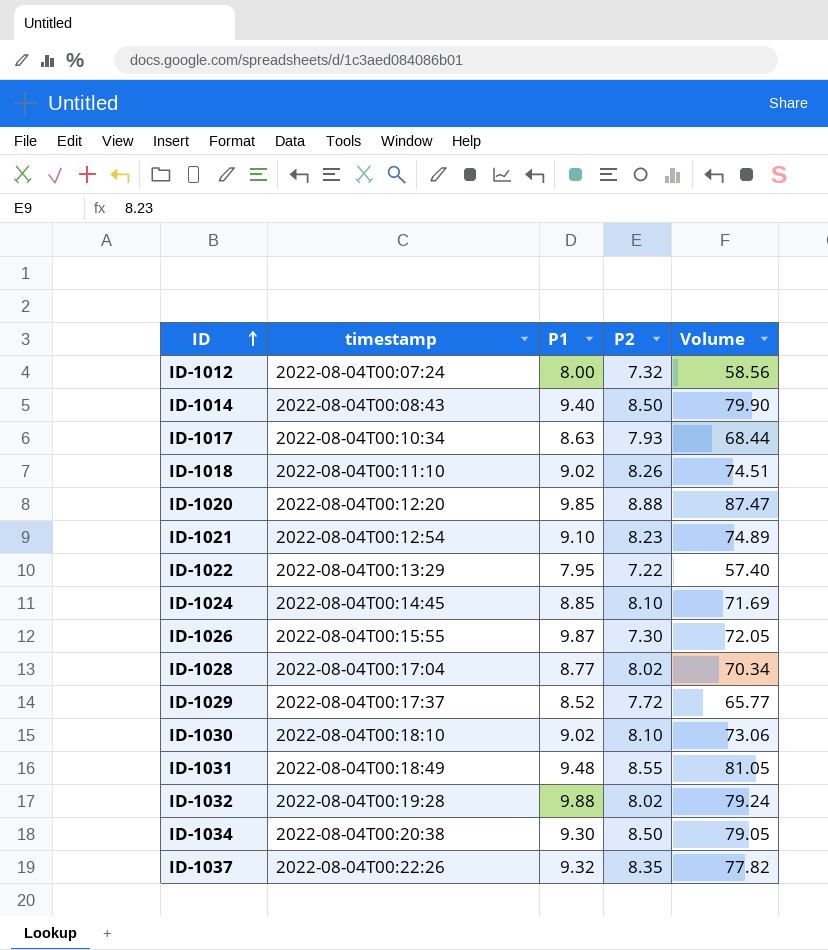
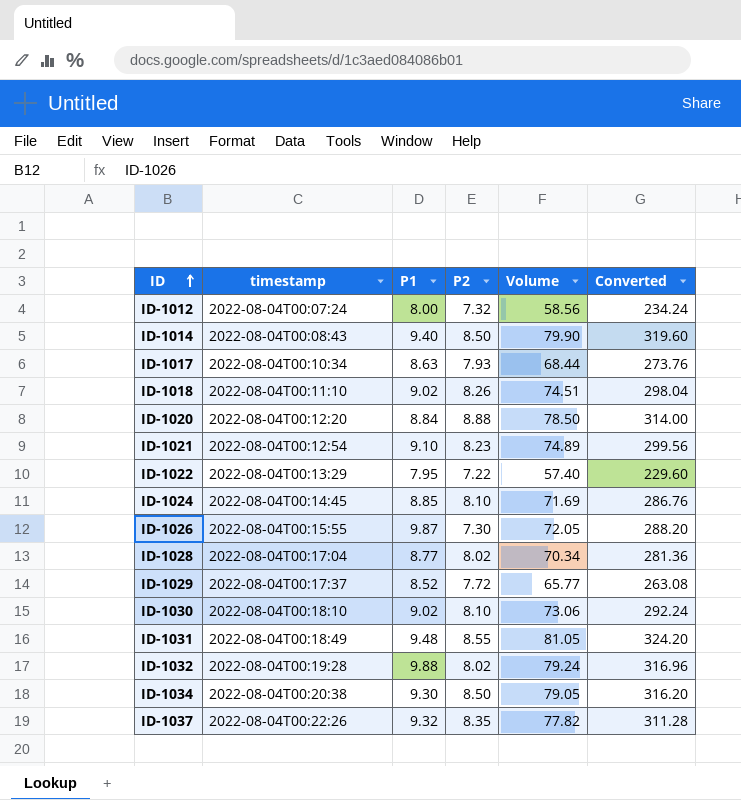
column Converted | formula: none -> [Volume] * 4
ID-1020 | P1: 9.85 -> 8.84
ID-1020 | Volume: 87.47 -> 78.50

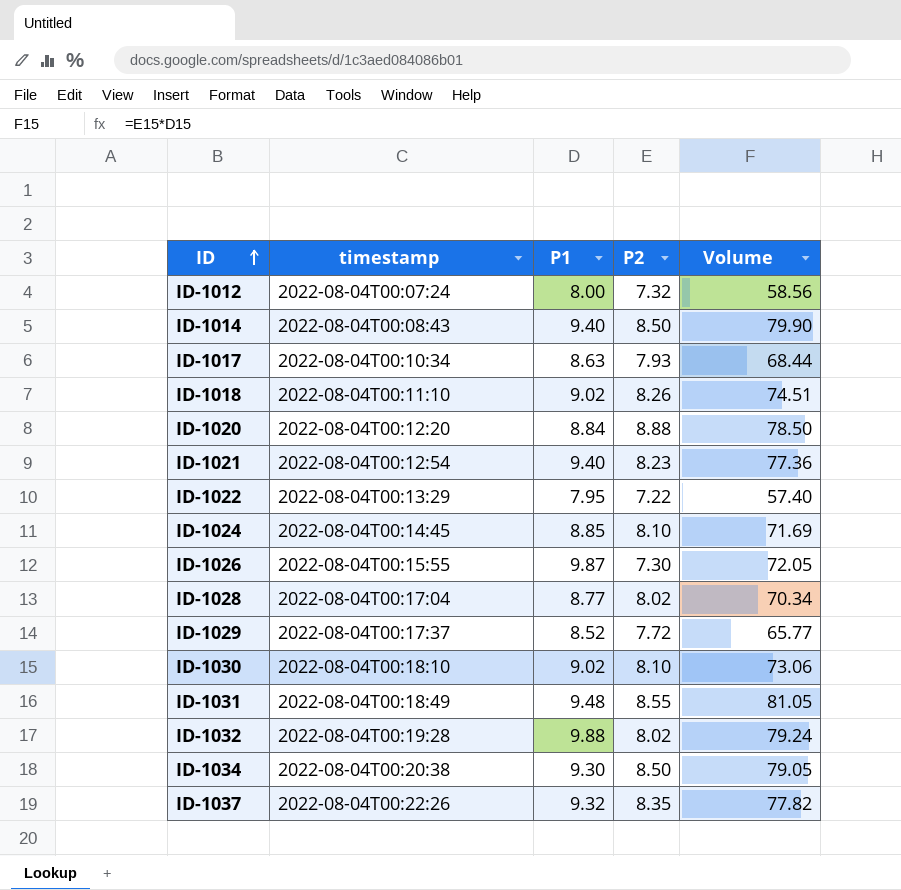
column Converted | formula: [Volume] * 4 -> none
ID-1021 | P1: 9.10 -> 9.40
ID-1021 | Volume: 74.89 -> 77.36

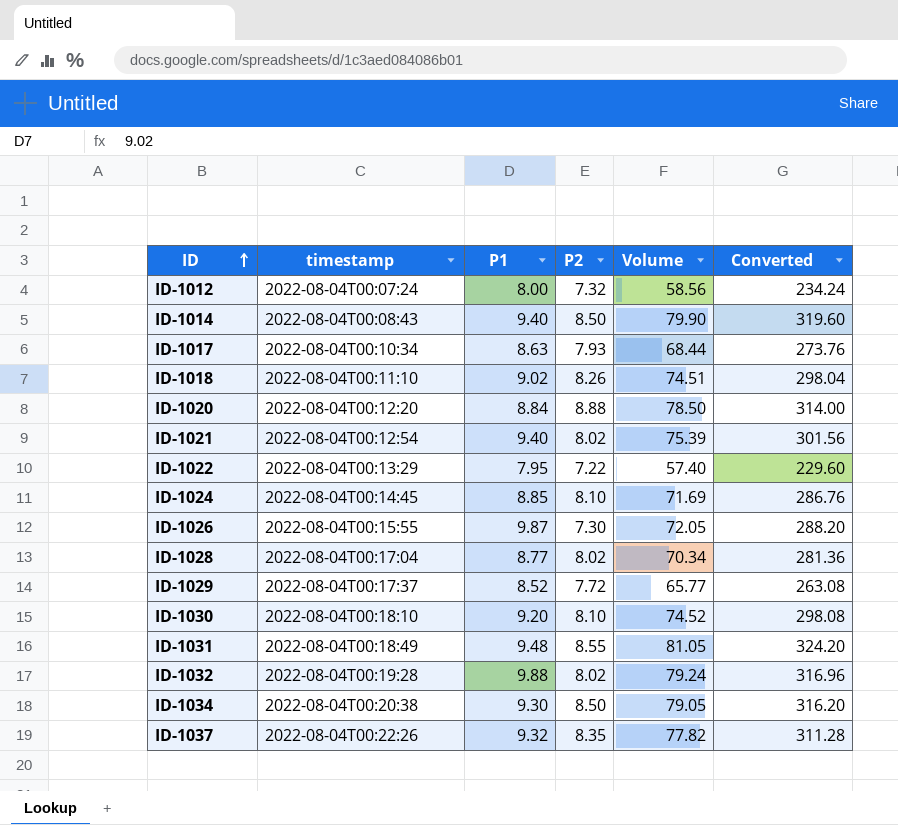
column Converted | formula: none -> [Volume] * 4
ID-1021 | P2: 8.23 -> 8.02
ID-1021 | Volume: 77.36 -> 75.39
ID-1030 | P1: 9.02 -> 9.20
ID-1030 | Volume: 73.06 -> 74.52

